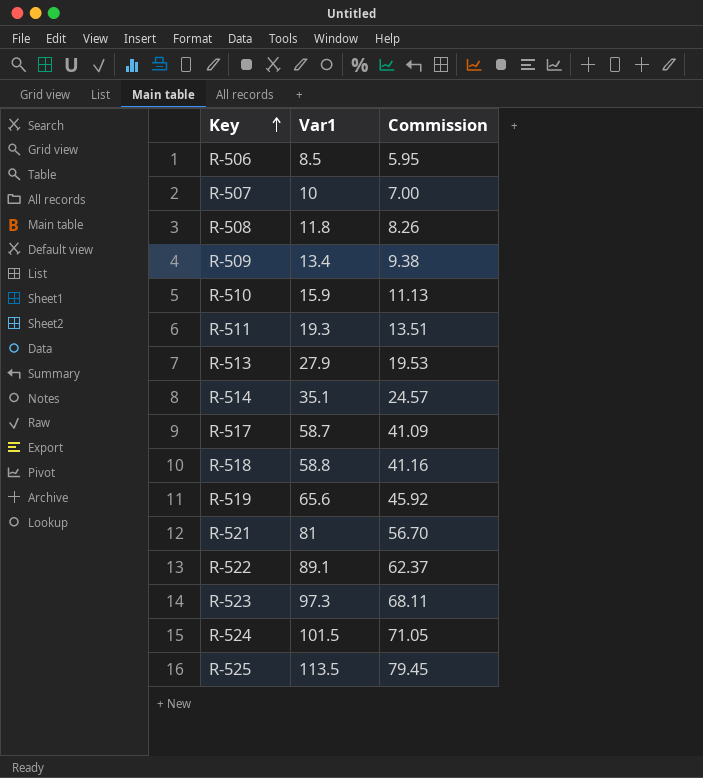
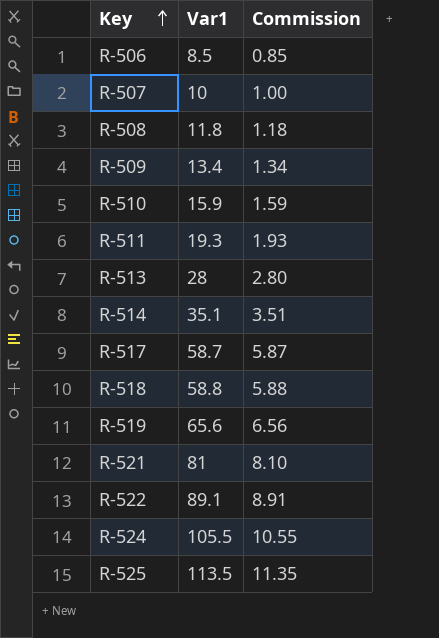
column Commission | formula: [Var1] * 0.7 -> [Var1] * 0.1
row R-523: 97.3 | 68.11 -> none
R-513 | Var1: 27.9 -> 28
R-524 | Var1: 101.5 -> 105.5

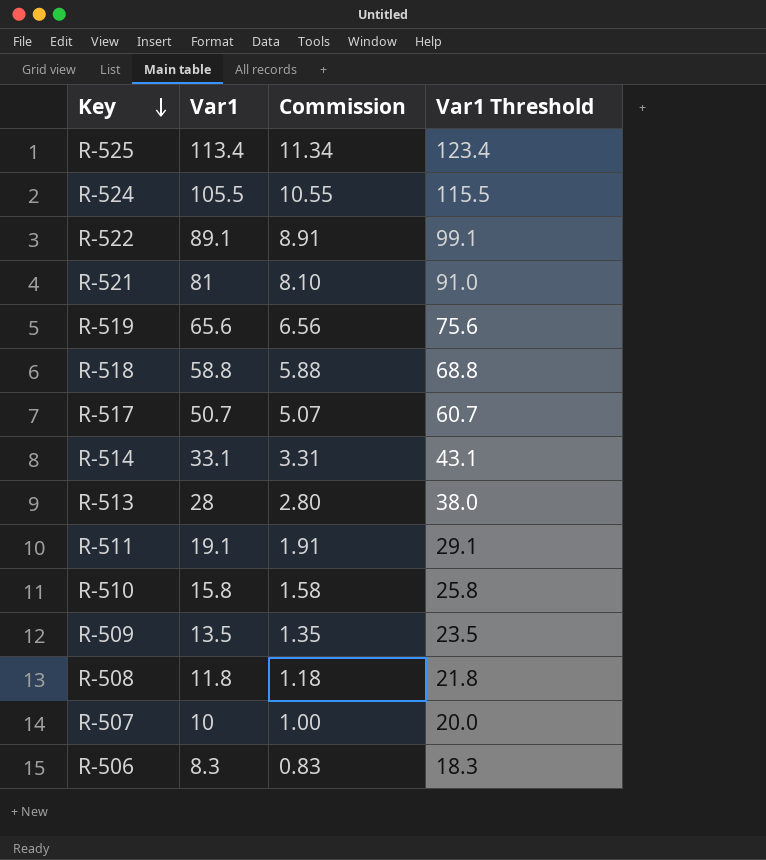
row order: Key ascending -> Key descending
column Var1 Threshold | formula: none -> [Var1] + 10
R-525 | Var1: 113.5 -> 113.4
R-525 | Commission: 11.35 -> 11.34
R-517 | Var1: 58.7 -> 50.7
R-517 | Commission: 5.87 -> 5.07
R-514 | Var1: 35.1 -> 33.1
R-514 | Commission: 3.51 -> 3.31
R-511 | Var1: 19.3 -> 19.1
R-511 | Commission: 1.93 -> 1.91
R-510 | Var1: 15.9 -> 15.8
R-510 | Commission: 1.59 -> 1.58
R-509 | Var1: 13.4 -> 13.5
R-509 | Commission: 1.34 -> 1.35
R-506 | Var1: 8.5 -> 8.3
R-506 | Commission: 0.85 -> 0.83

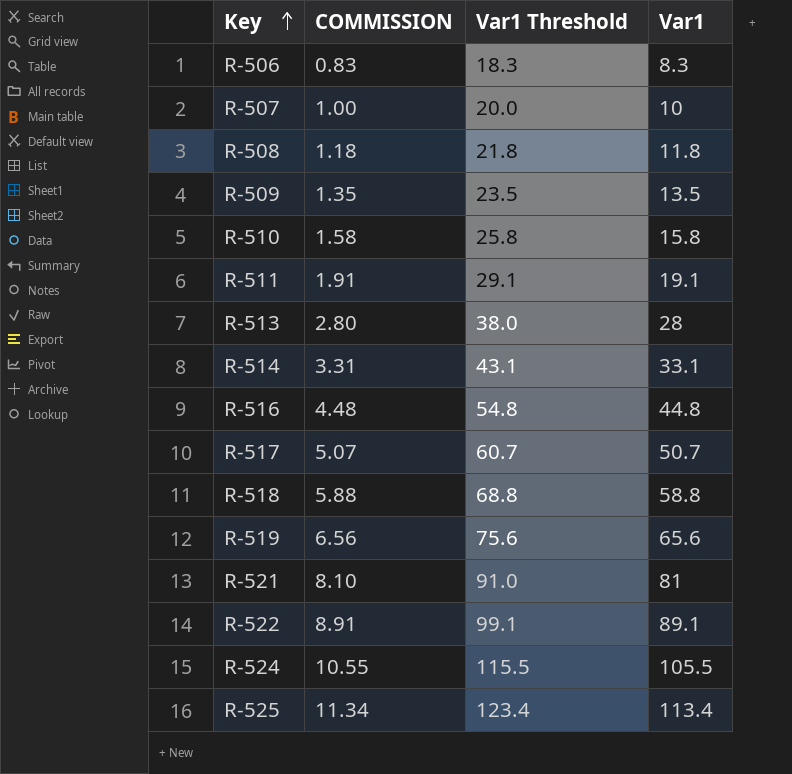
row order: Key descending -> Key ascending
column name: Commission -> COMMISSION
column Var1 | position: 2 -> 4
row R-516: none -> 4.48 | 54.8 | 44.8

